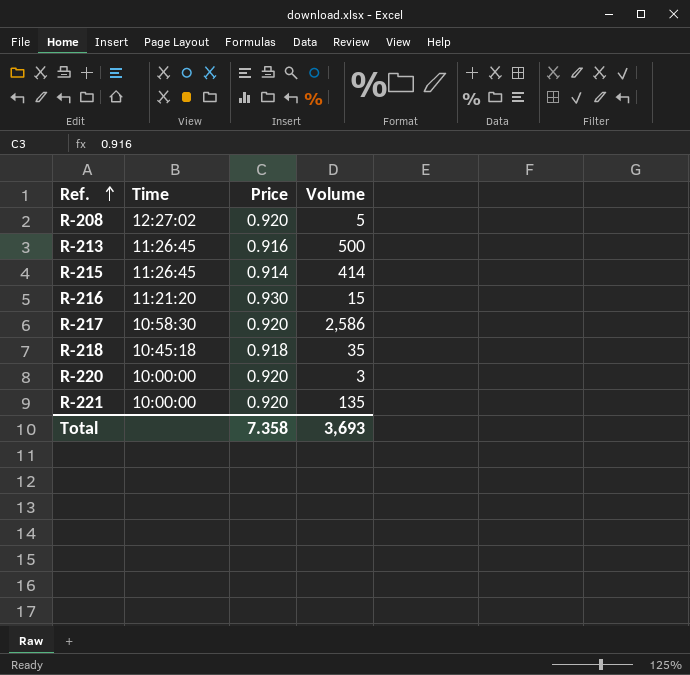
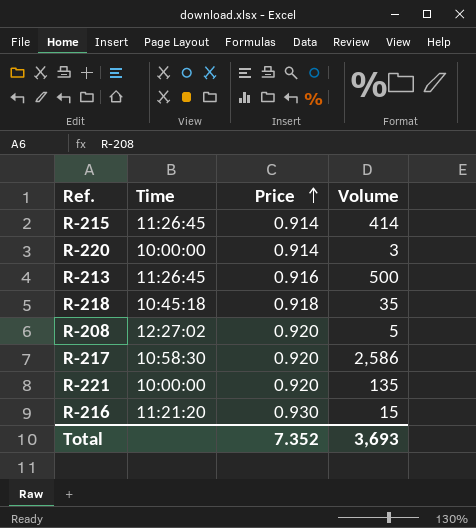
row order: Ref. ascending -> Price ascending
R-220 | Price: 0.920 -> 0.914
Total | Price: 7.358 -> 7.352

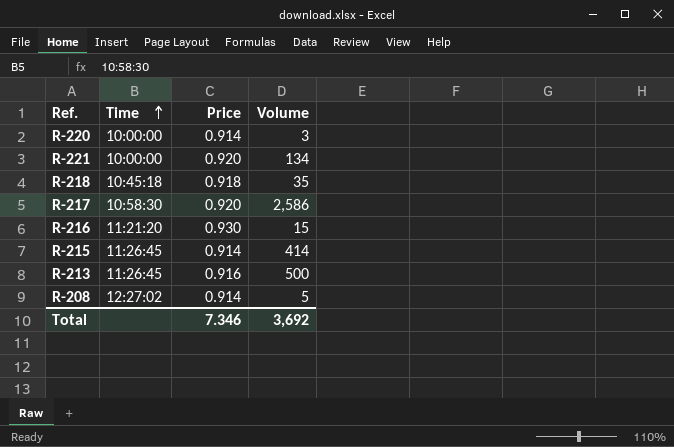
row order: Price ascending -> Time ascending
R-221 | Volume: 135 -> 134
R-208 | Price: 0.920 -> 0.914
Total | Price: 7.352 -> 7.346
Total | Volume: 3,693 -> 3,692

